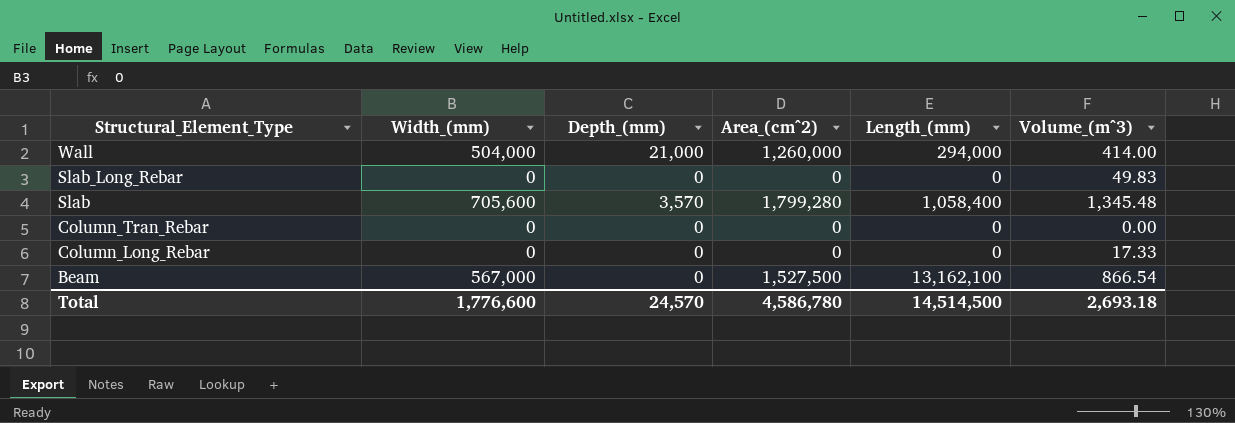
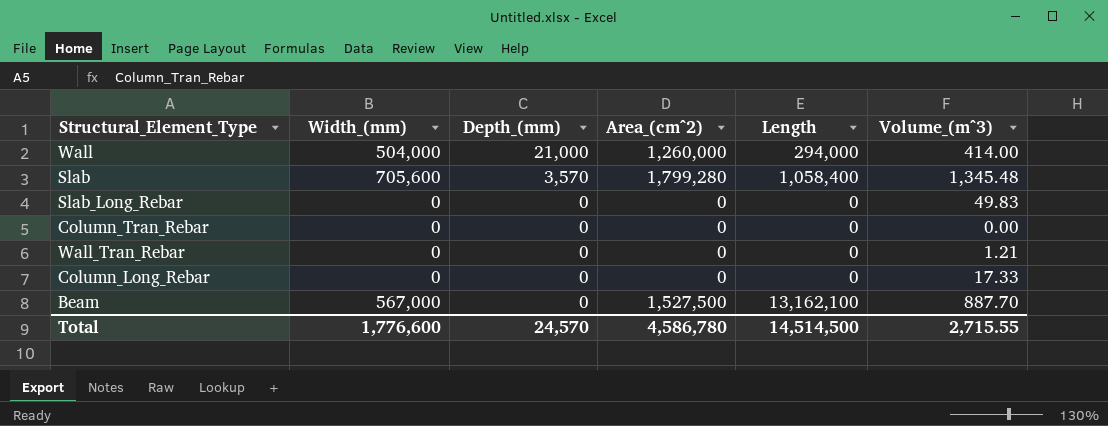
row order: Structural_Element_Type descending -> Depth_(mm) descending
column name: Length_(mm) -> Length
row Wall_Tran_Rebar: none -> 0 | 0 | 0 | 0 | 1.21
Beam | Volume_(m^3): 866.54 -> 887.70
Total | Volume_(m^3): 2,693.18 -> 2,715.55

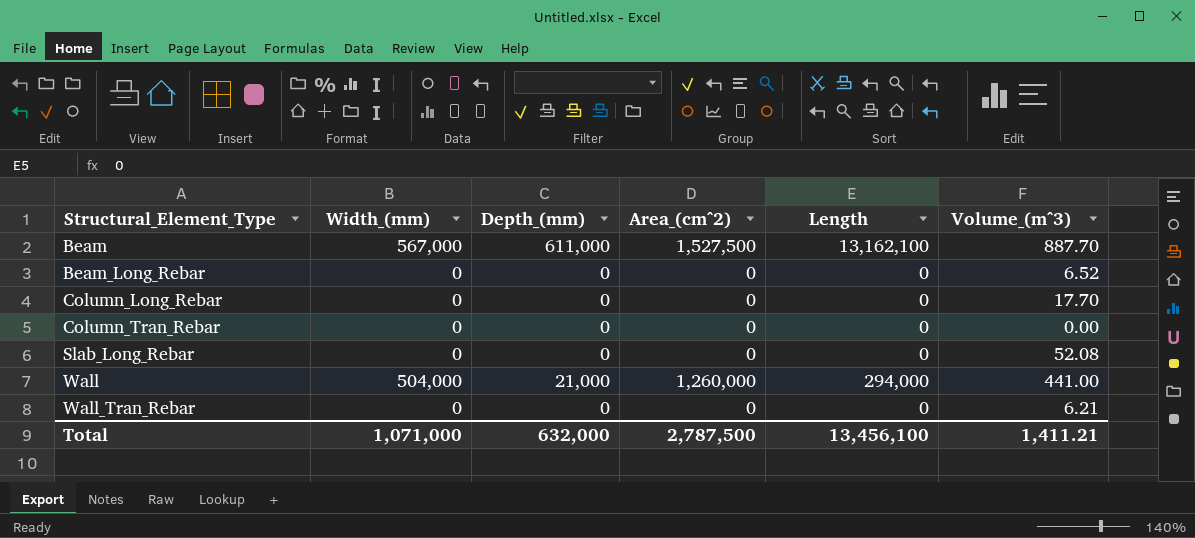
row order: Depth_(mm) descending -> Structural_Element_Type ascending
row Slab: 705,600 | 3,570 | 1,799,280 | 1,058,400 | 1,345.48 -> none
Beam | Depth_(mm): 0 -> 611,000
row Beam_Long_Rebar: none -> 0 | 0 | 0 | 0 | 6.52
Column_Long_Rebar | Volume_(m^3): 17.33 -> 17.70
Slab_Long_Rebar | Volume_(m^3): 49.83 -> 52.08
Wall | Volume_(m^3): 414.00 -> 441.00
Wall_Tran_Rebar | Volume_(m^3): 1.21 -> 6.21
Total | Width_(mm): 1,776,600 -> 1,071,000
Total | Depth_(mm): 24,570 -> 632,000
Total | Area_(cm^2): 4,586,780 -> 2,787,500
Total | Length: 14,514,500 -> 13,456,100
Total | Volume_(m^3): 2,715.55 -> 1,411.21

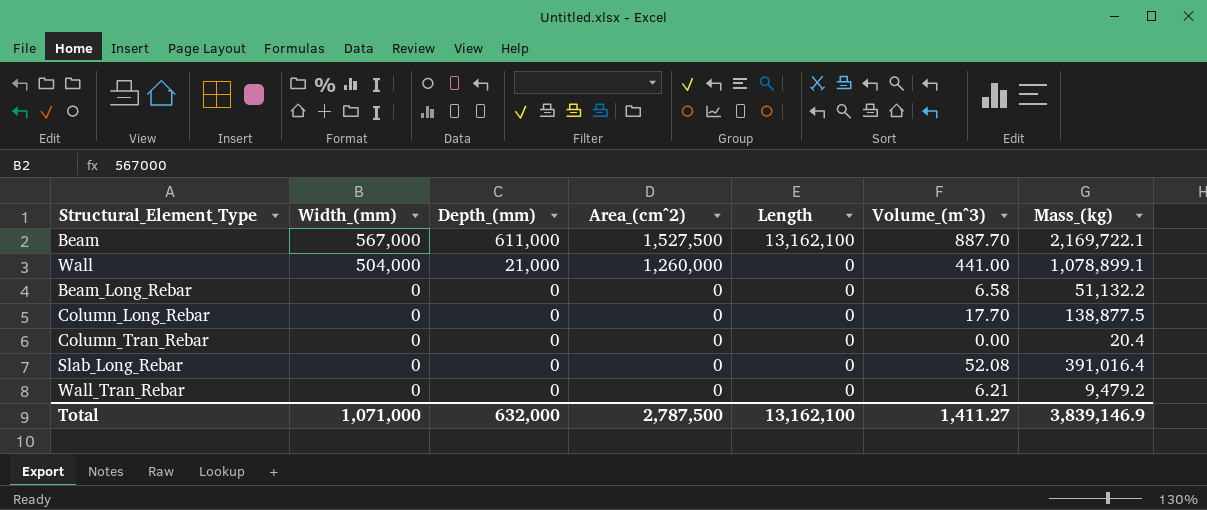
row order: Structural_Element_Type ascending -> Width_(mm) descending
column Mass_(kg) | position: none -> 7
Wall | Length: 294,000 -> 0
Beam_Long_Rebar | Volume_(m^3): 6.52 -> 6.58
Total | Length: 13,456,100 -> 13,162,100
Total | Volume_(m^3): 1,411.21 -> 1,411.27

